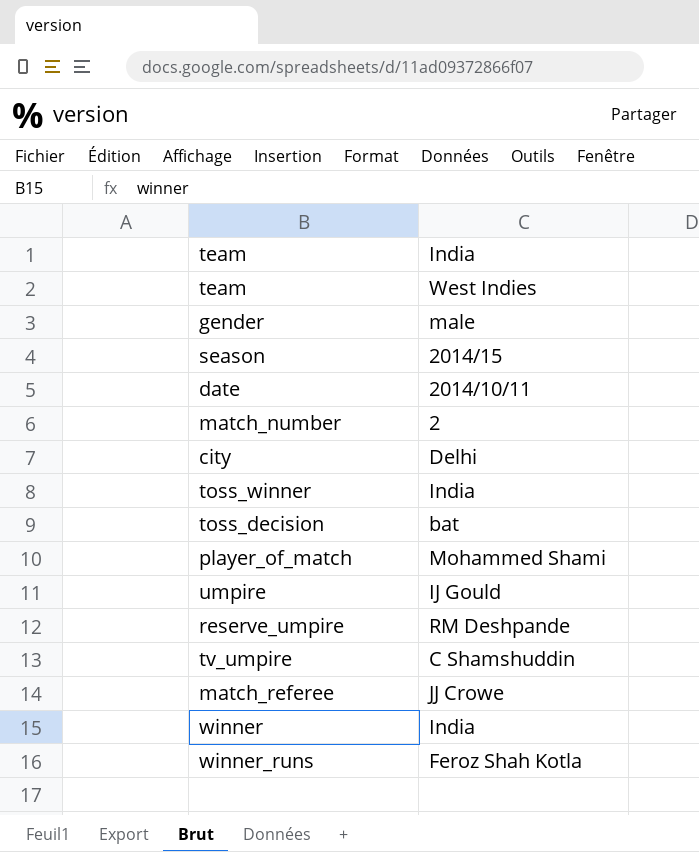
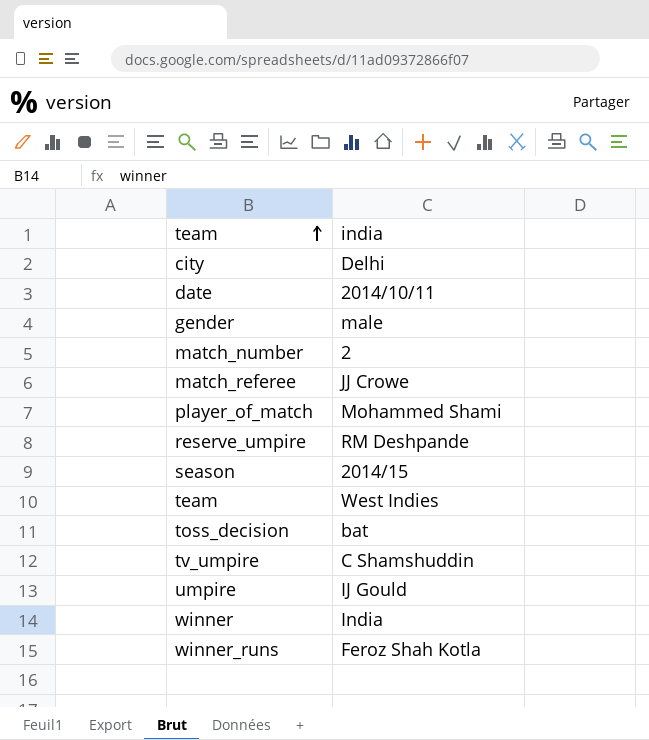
row order: none -> team ascending
column name: India -> india
row toss_winner: India -> none

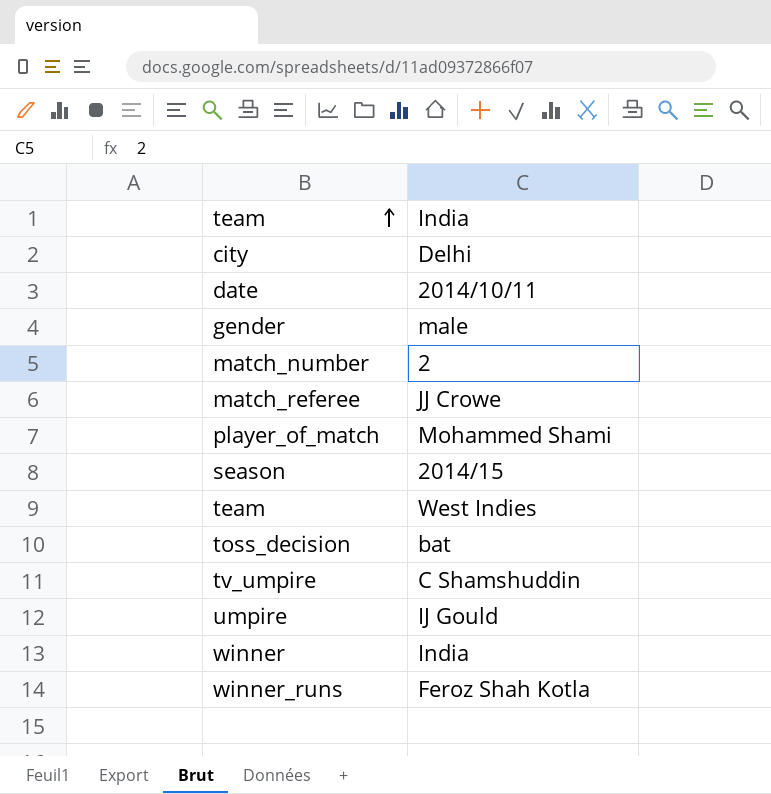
column name: india -> India
row reserve_umpire: RM Deshpande -> none

